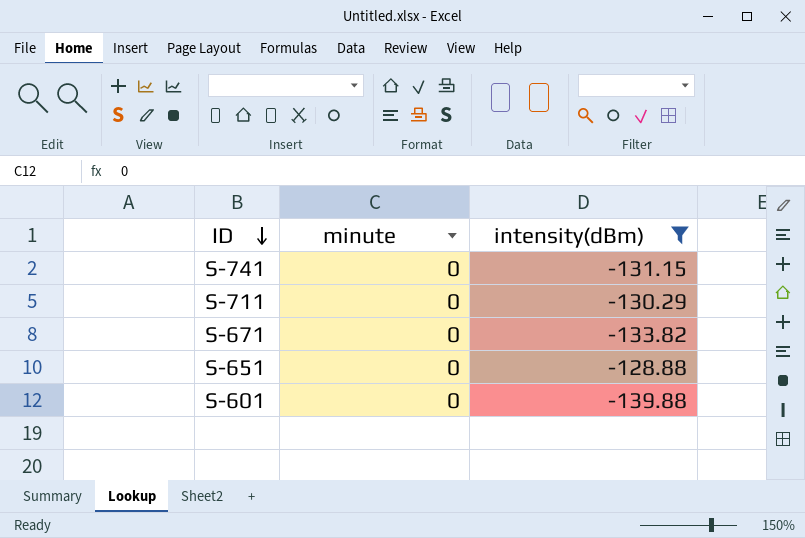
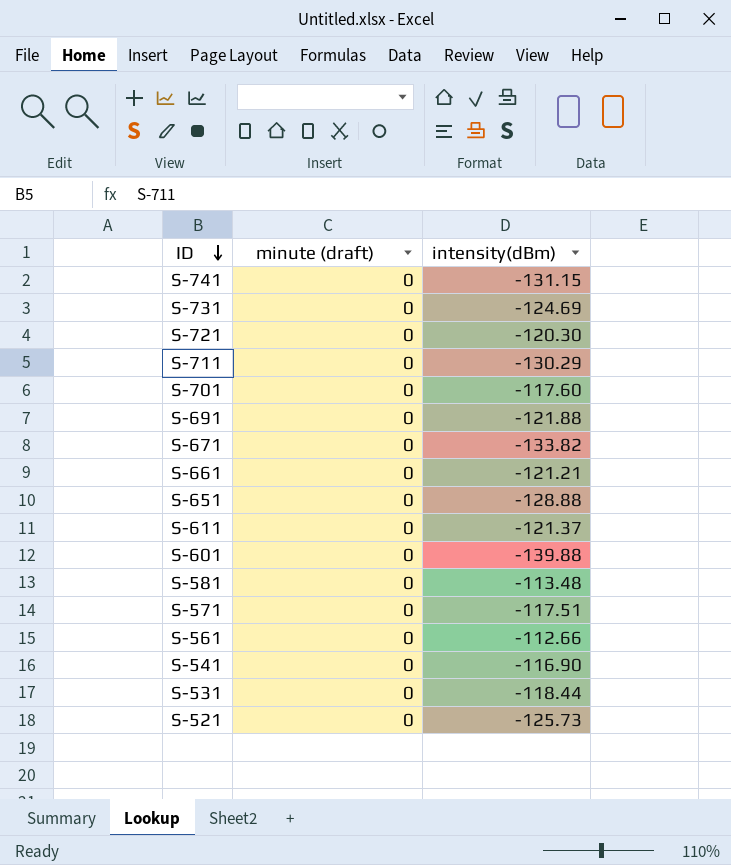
filter: intensity(dBm) <= -128.88 -> none
column name: minute -> minute (draft)

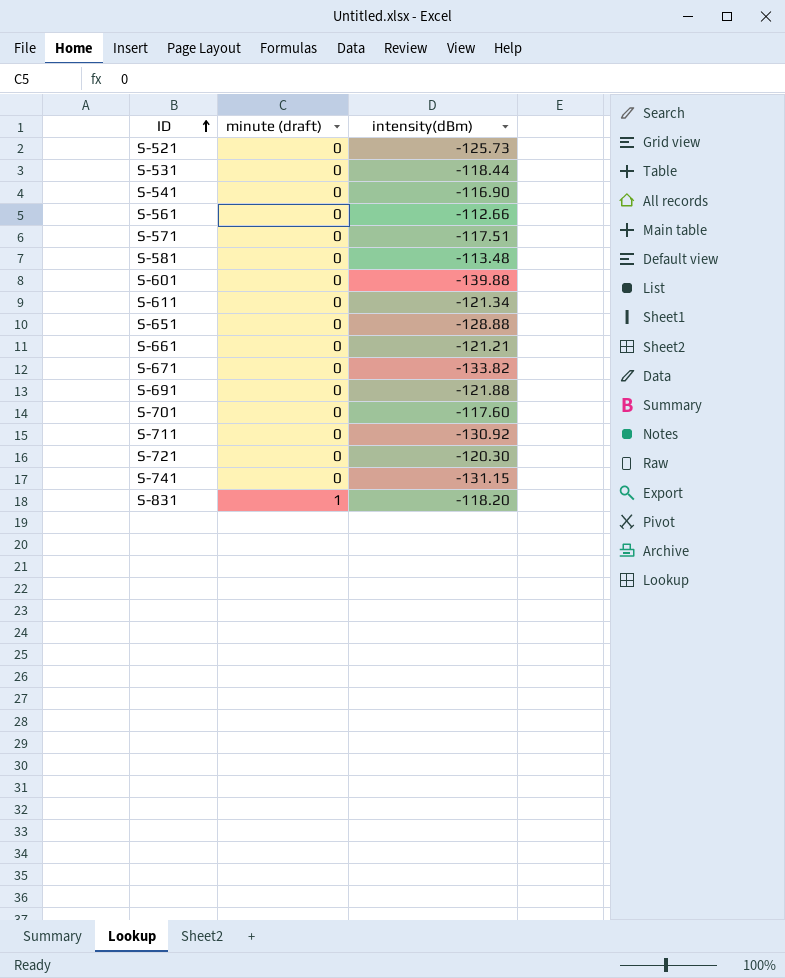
row order: ID descending -> ID ascending
row S-731: 0 | -124.69 -> none
S-611 | intensity(dBm): -121.37 -> -121.34
S-711 | intensity(dBm): -130.29 -> -130.92
row S-831: none -> 1 | -118.20

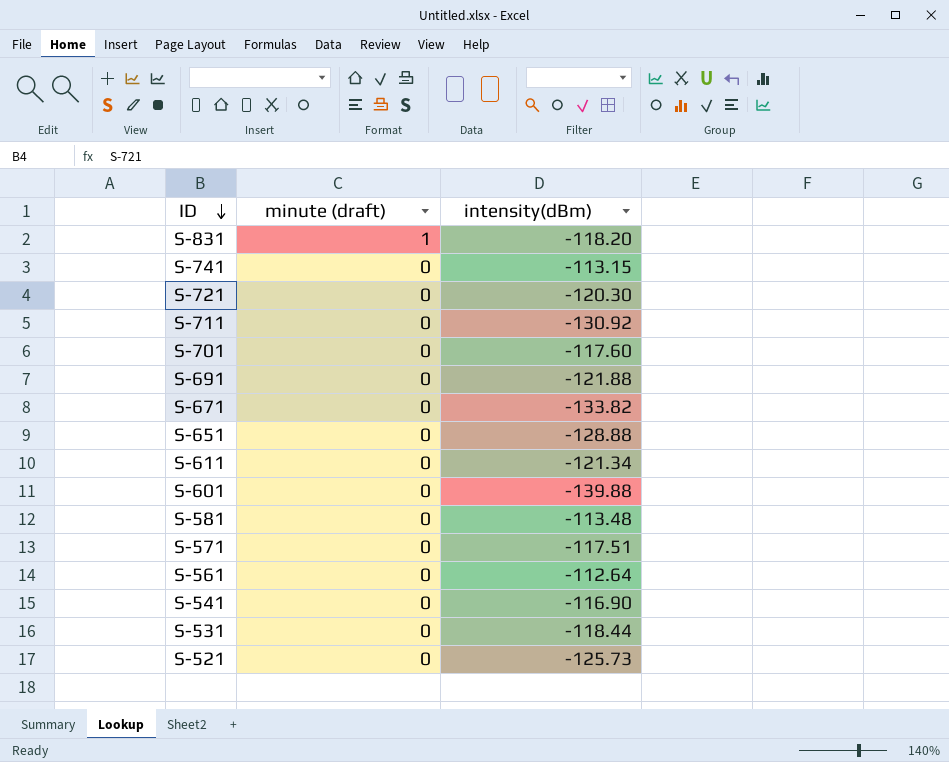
row order: ID ascending -> ID descending
row S-661: 0 | -121.21 -> none
S-741 | intensity(dBm): -131.15 -> -113.15
S-561 | intensity(dBm): -112.66 -> -112.64

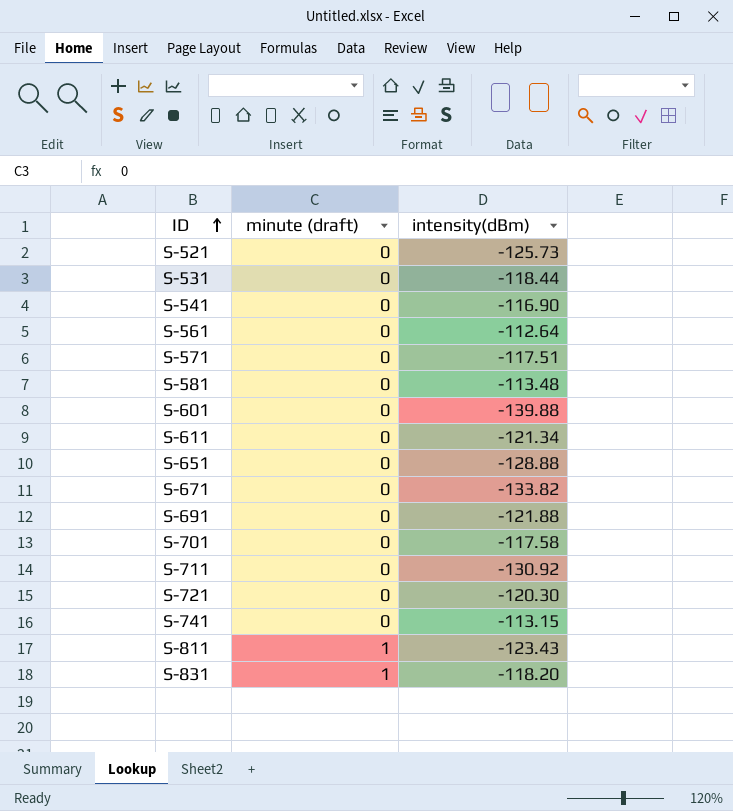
row order: ID descending -> ID ascending
S-701 | intensity(dBm): -117.60 -> -117.58
row S-811: none -> 1 | -123.43

